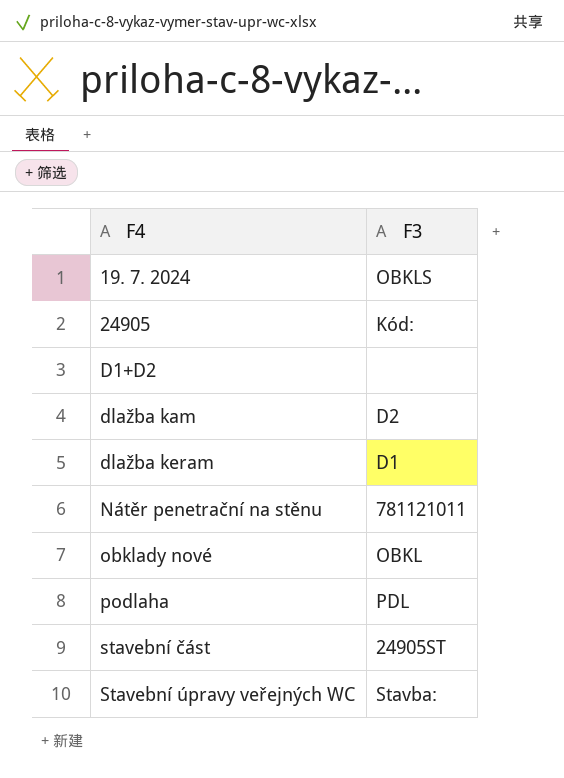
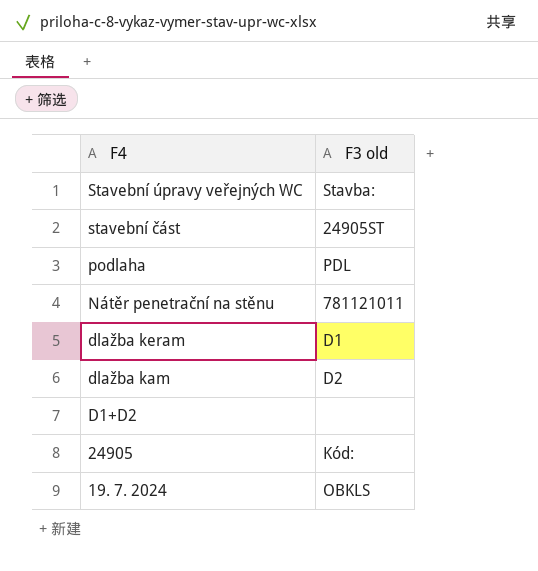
row order: F4 ascending -> F4 descending
column name: F3 -> F3 old
row obklady nové: OBKL -> none

